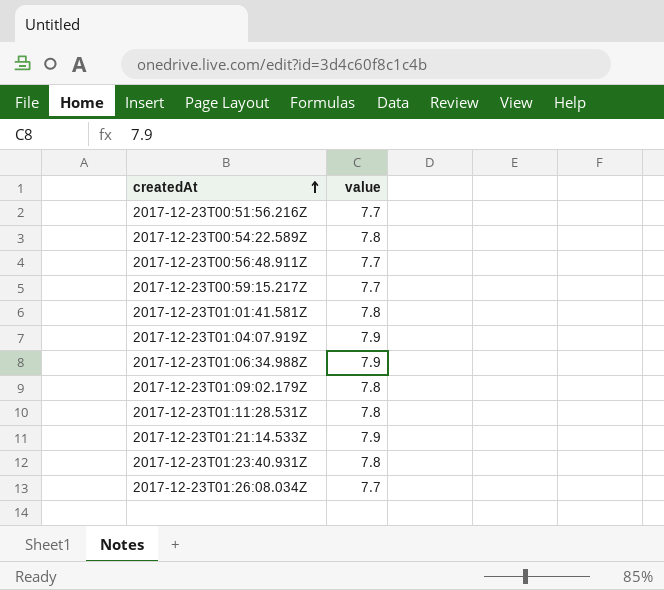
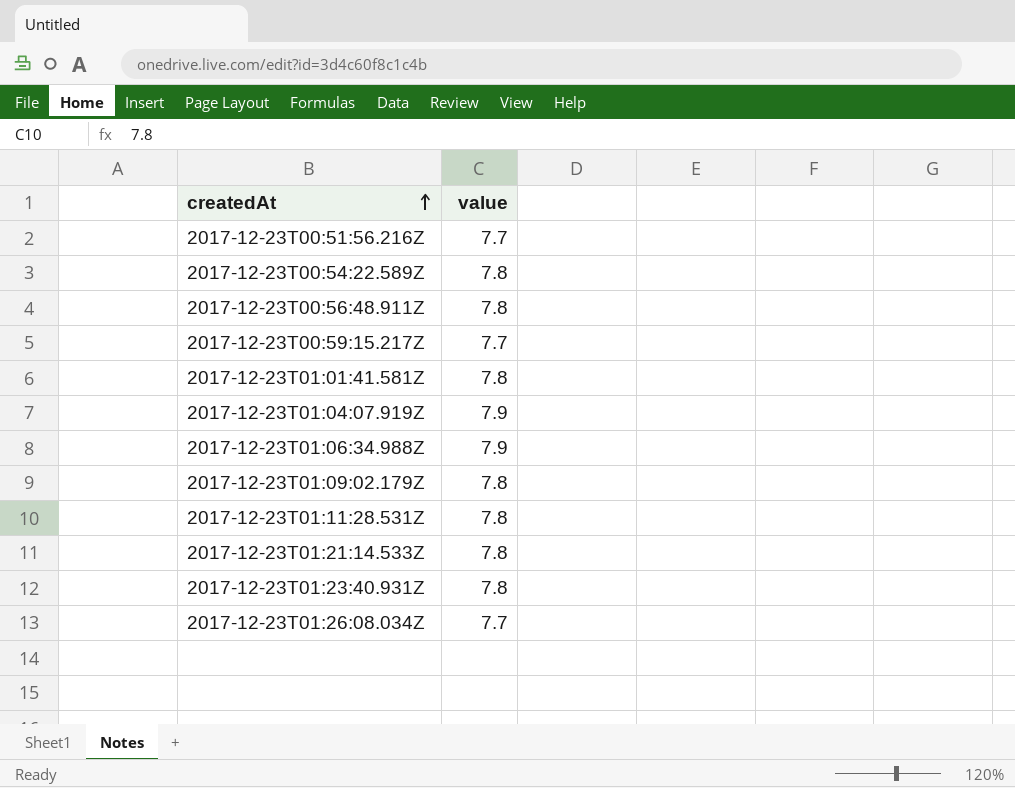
2017-12-23T00:56:48.911Z | value: 7.7 -> 7.8
2017-12-23T01:21:14.533Z | value: 7.9 -> 7.8

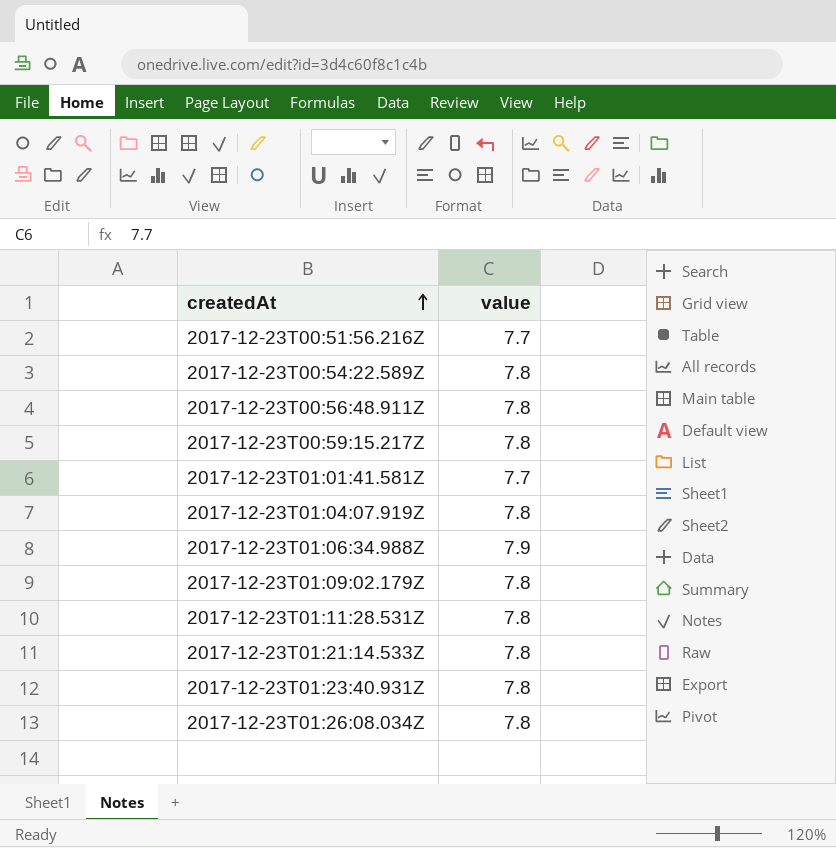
2017-12-23T00:59:15.217Z | value: 7.7 -> 7.8
2017-12-23T01:01:41.581Z | value: 7.8 -> 7.7
2017-12-23T01:04:07.919Z | value: 7.9 -> 7.8
2017-12-23T01:26:08.034Z | value: 7.7 -> 7.8

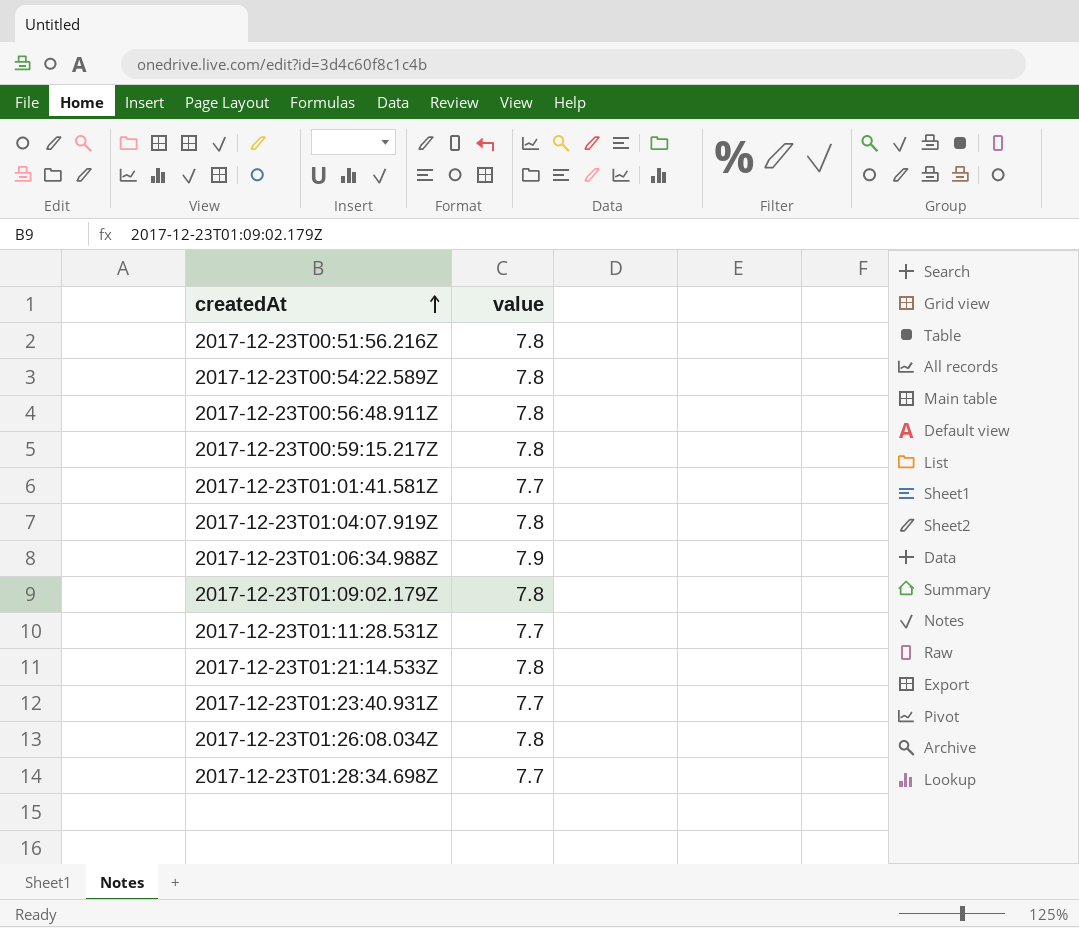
2017-12-23T00:51:56.216Z | value: 7.7 -> 7.8
2017-12-23T01:11:28.531Z | value: 7.8 -> 7.7
2017-12-23T01:23:40.931Z | value: 7.8 -> 7.7
row 2017-12-23T01:28:34.698Z: none -> 7.7

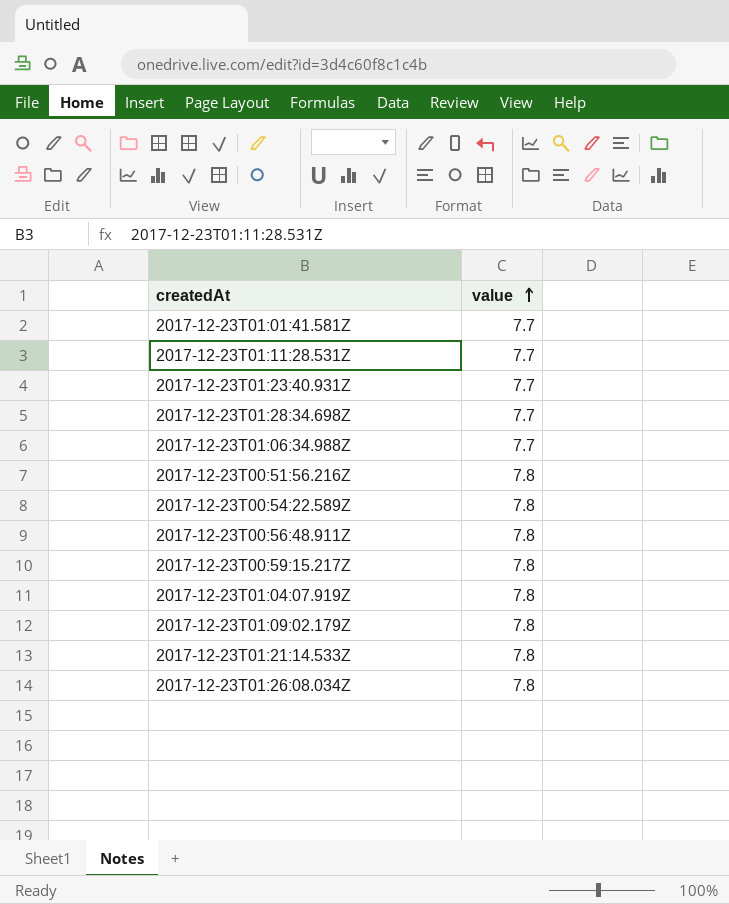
row order: createdAt ascending -> value ascending
2017-12-23T01:06:34.988Z | value: 7.9 -> 7.7

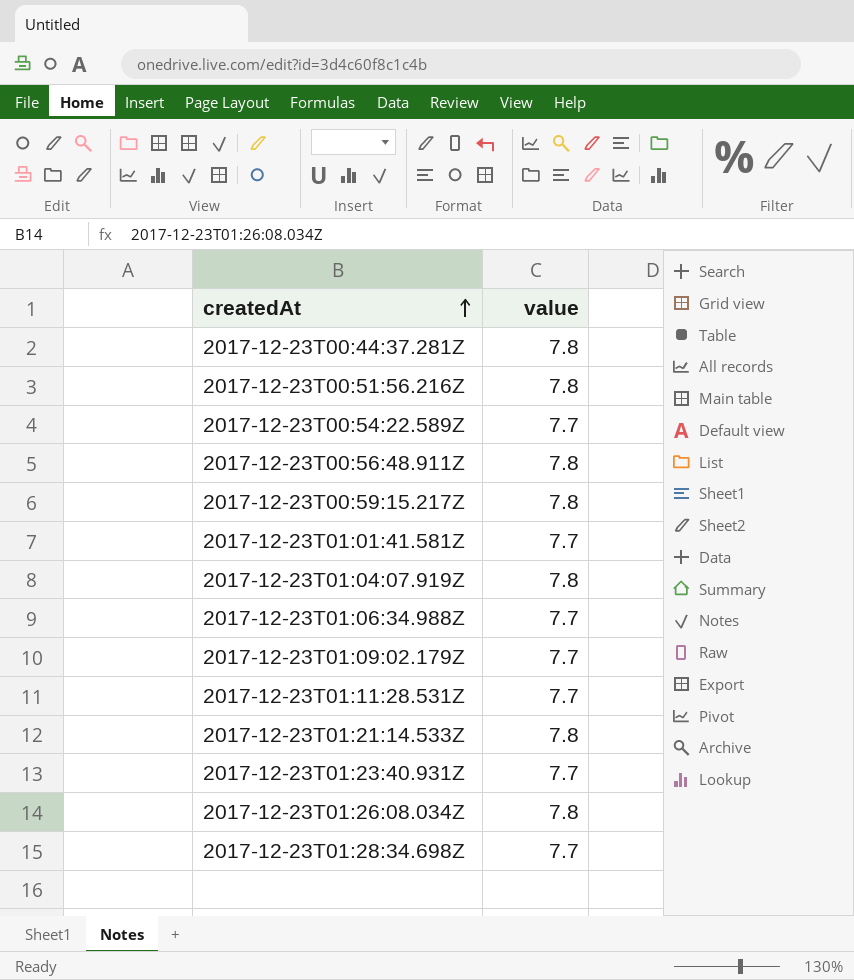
row order: value ascending -> createdAt ascending
row 2017-12-23T00:44:37.281Z: none -> 7.8
2017-12-23T00:54:22.589Z | value: 7.8 -> 7.7
2017-12-23T01:09:02.179Z | value: 7.8 -> 7.7

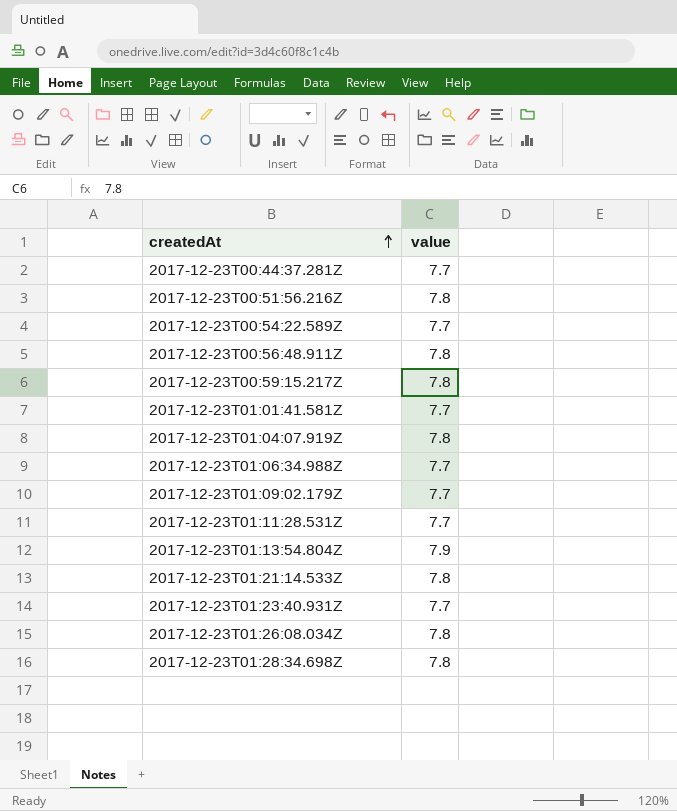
2017-12-23T00:44:37.281Z | value: 7.8 -> 7.7
row 2017-12-23T01:13:54.804Z: none -> 7.9
2017-12-23T01:28:34.698Z | value: 7.7 -> 7.8

